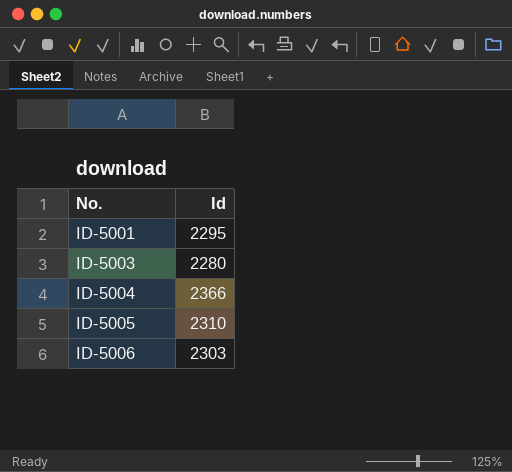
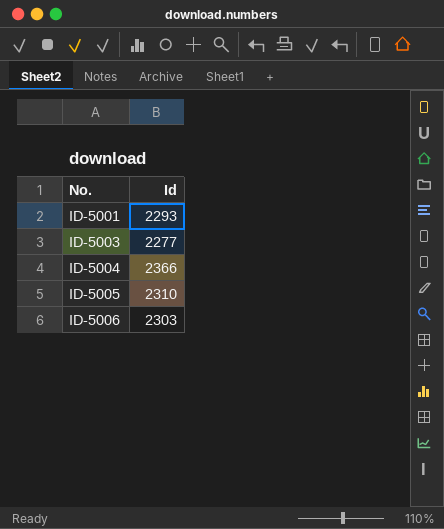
ID-5001 | Id: 2295 -> 2293
ID-5003 | Id: 2280 -> 2277

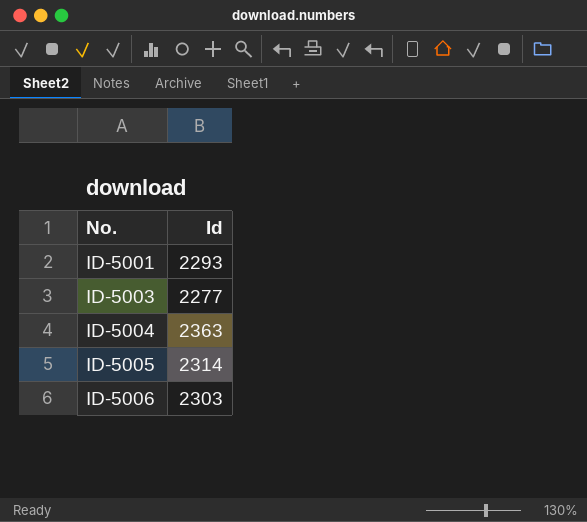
ID-5004 | Id: 2366 -> 2363
ID-5005 | Id: 2310 -> 2314

